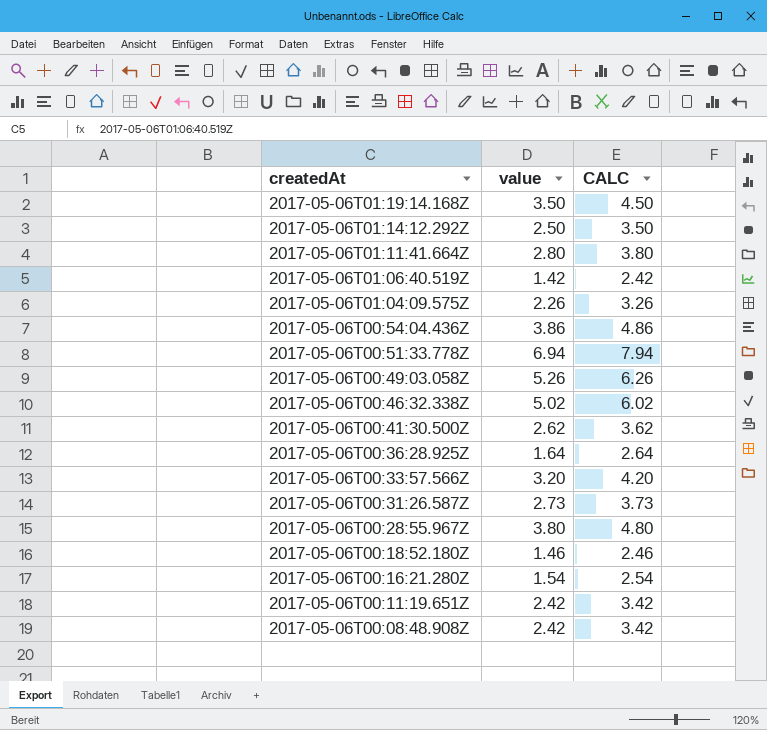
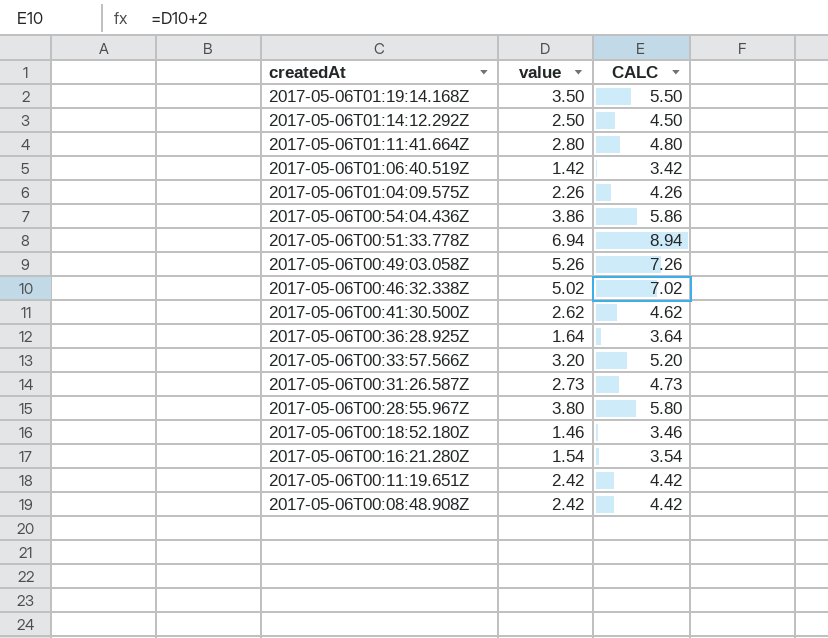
column CALC | formula: [value] + 1 -> [value] + 2

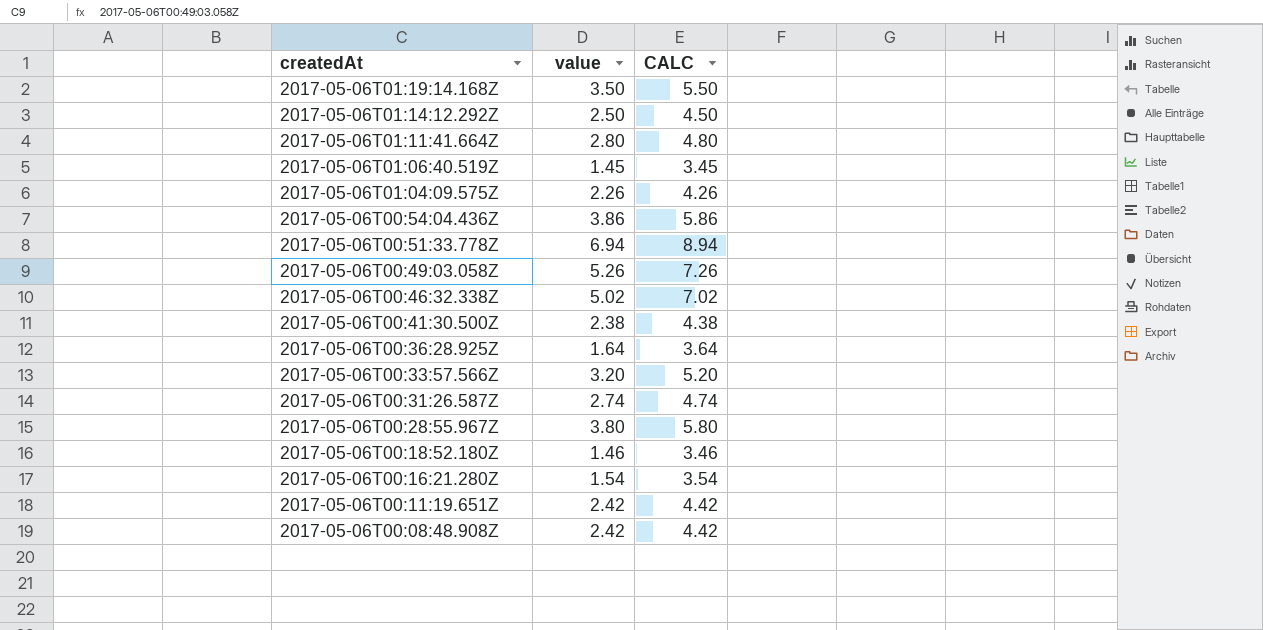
2017-05-06T01:06:40.519Z | value: 1.42 -> 1.45
2017-05-06T01:06:40.519Z | CALC: 3.42 -> 3.45
2017-05-06T00:41:30.500Z | value: 2.62 -> 2.38
2017-05-06T00:41:30.500Z | CALC: 4.62 -> 4.38
2017-05-06T00:31:26.587Z | value: 2.73 -> 2.74
2017-05-06T00:31:26.587Z | CALC: 4.73 -> 4.74

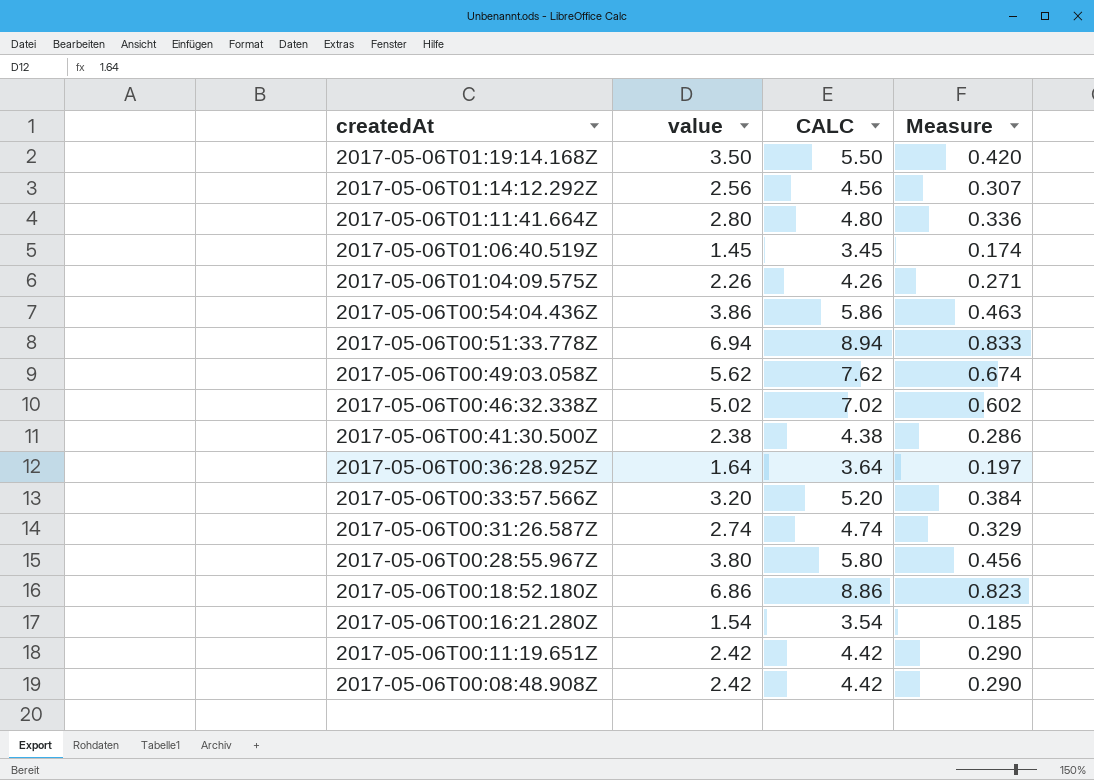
column Measure | formula: none -> [value] * 0.12
2017-05-06T01:14:12.292Z | value: 2.50 -> 2.56
2017-05-06T01:14:12.292Z | CALC: 4.50 -> 4.56
2017-05-06T00:49:03.058Z | value: 5.26 -> 5.62
2017-05-06T00:49:03.058Z | CALC: 7.26 -> 7.62
2017-05-06T00:18:52.180Z | value: 1.46 -> 6.86
2017-05-06T00:18:52.180Z | CALC: 3.46 -> 8.86

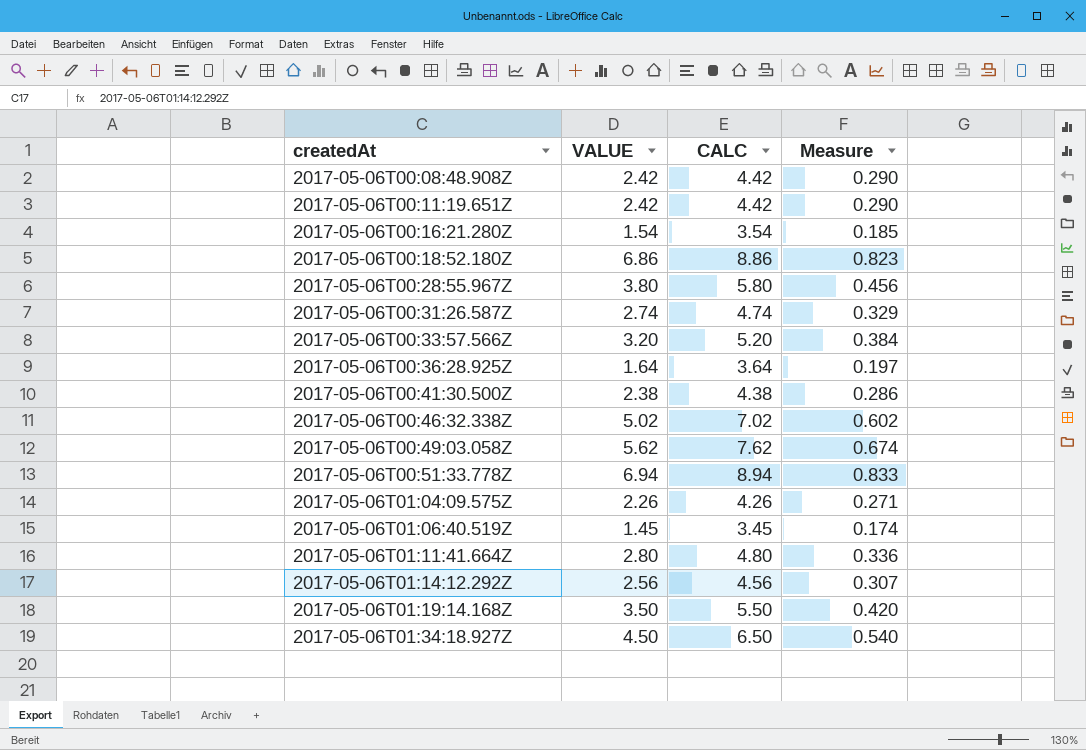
row order: createdAt descending -> createdAt ascending
column name: value -> VALUE
row 2017-05-06T00:54:04.436Z: 3.86 | 5.86 | 0.463 -> none
row 2017-05-06T01:34:18.927Z: none -> 4.50 | 6.50 | 0.540

